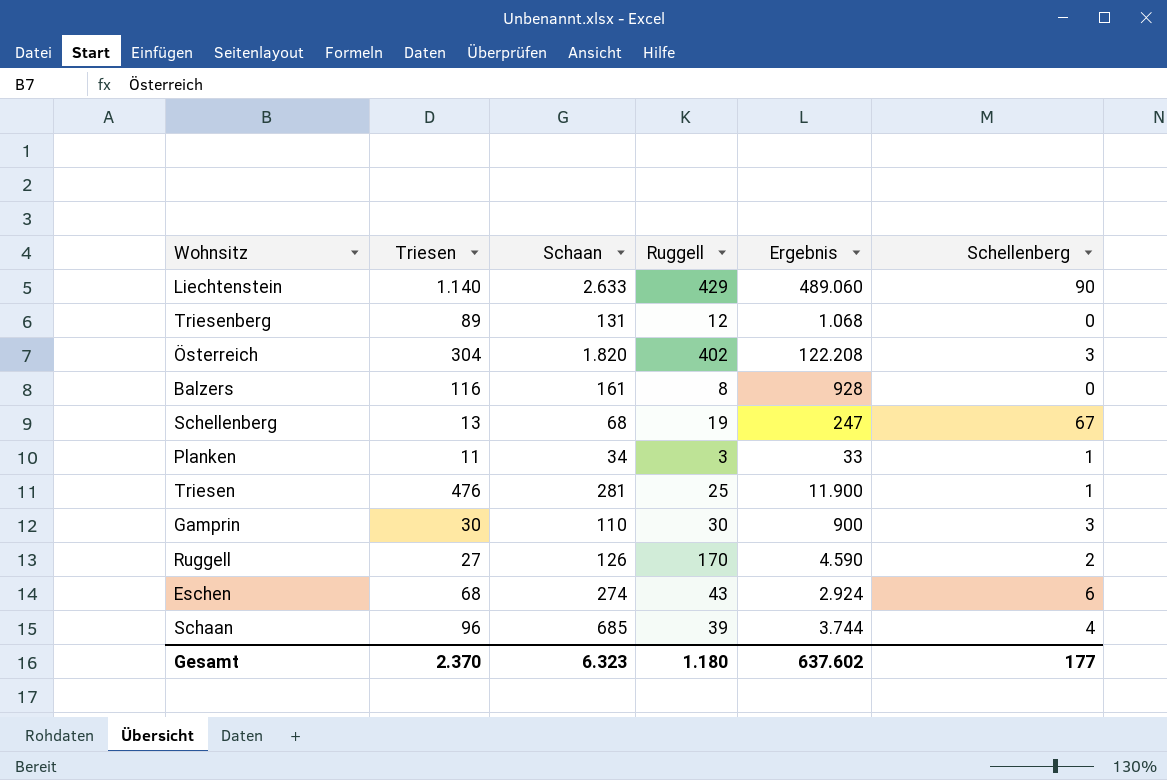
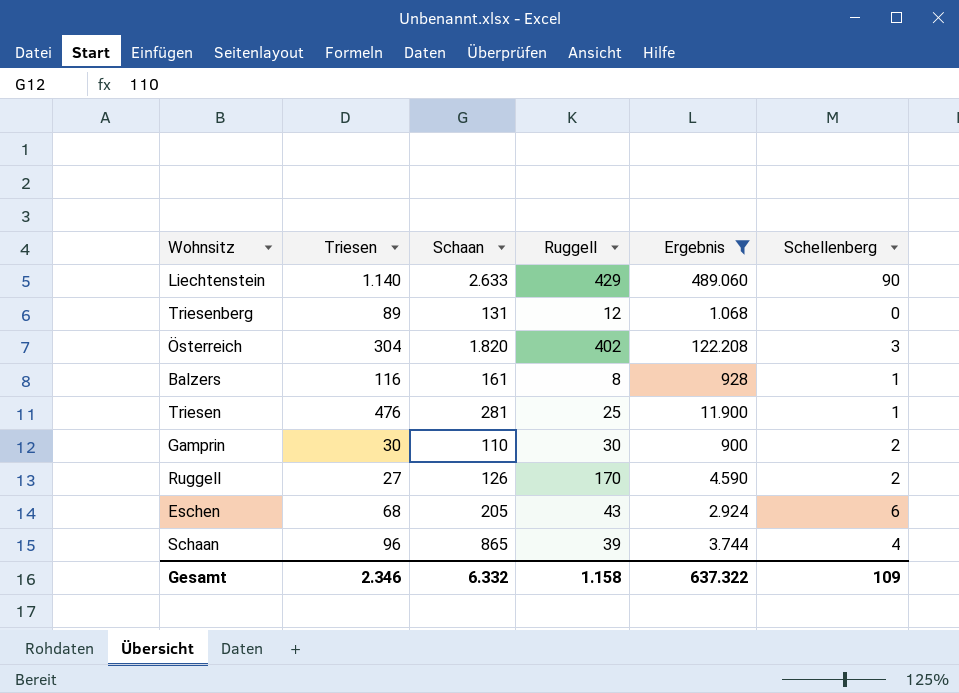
filter: none -> Ergebnis >= 900
Balzers | Schellenberg: 0 -> 1
Gamprin | Schellenberg: 3 -> 2
Eschen | Schaan: 274 -> 205
Schaan | Schaan: 685 -> 865
Gesamt | Triesen: 2.370 -> 2.346
Gesamt | Schaan: 6.323 -> 6.332
Gesamt | Ruggell: 1.180 -> 1.158
Gesamt | Ergebnis: 637.602 -> 637.322
Gesamt | Schellenberg: 177 -> 109

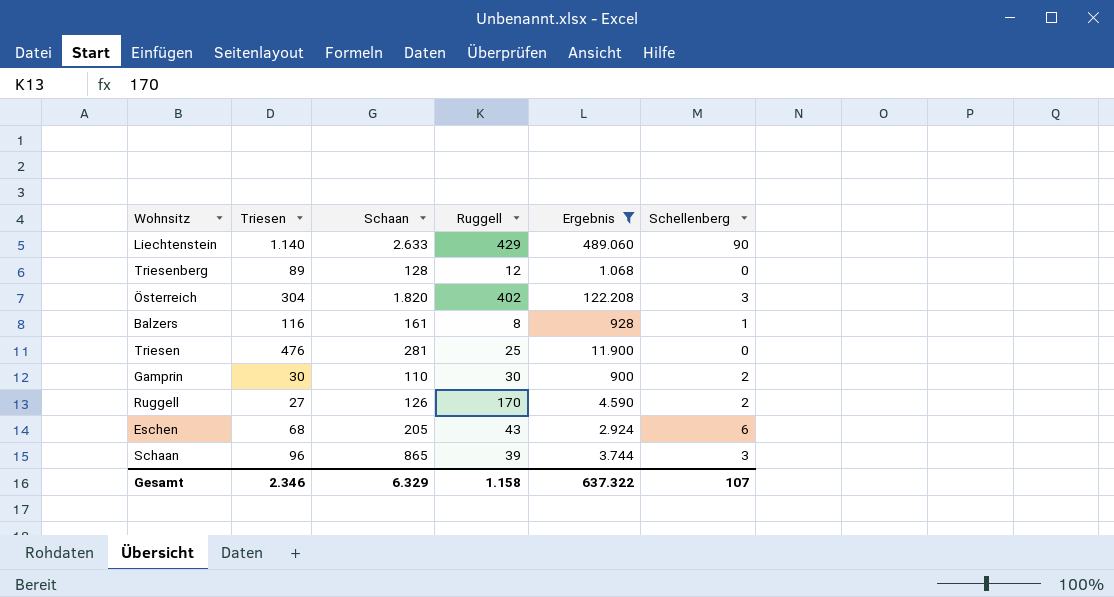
Triesenberg | Schaan: 131 -> 128
Triesen | Schellenberg: 1 -> 0
Schaan | Schellenberg: 4 -> 3
Gesamt | Schaan: 6.332 -> 6.329
Gesamt | Schellenberg: 109 -> 107

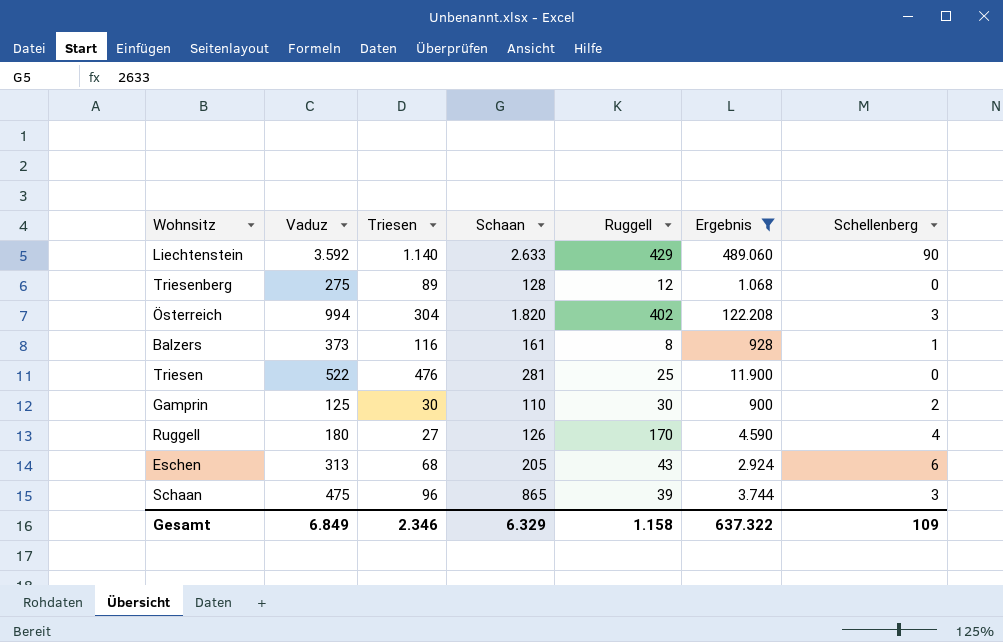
column Vaduz | position: none -> 2
Ruggell | Schellenberg: 2 -> 4
Gesamt | Schellenberg: 107 -> 109

